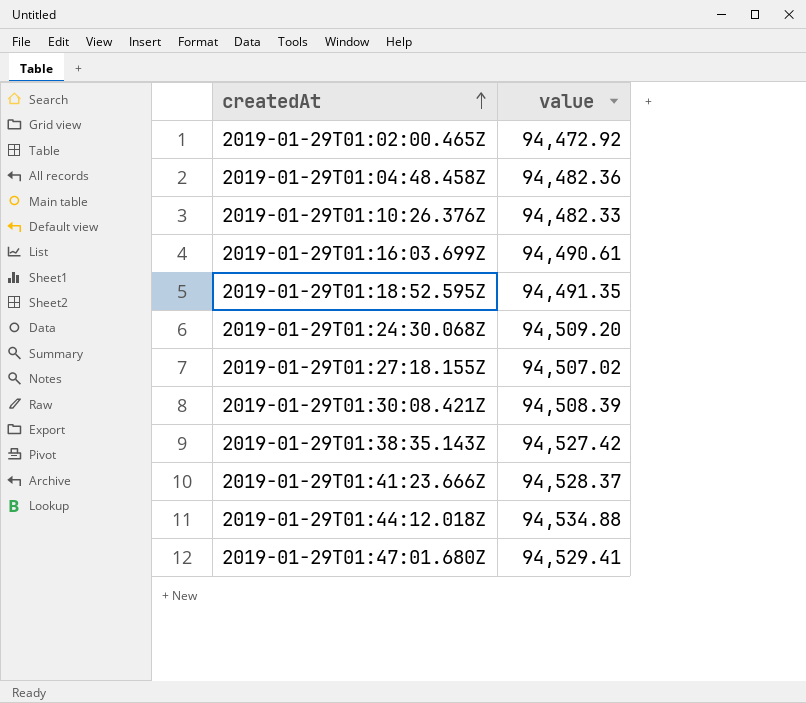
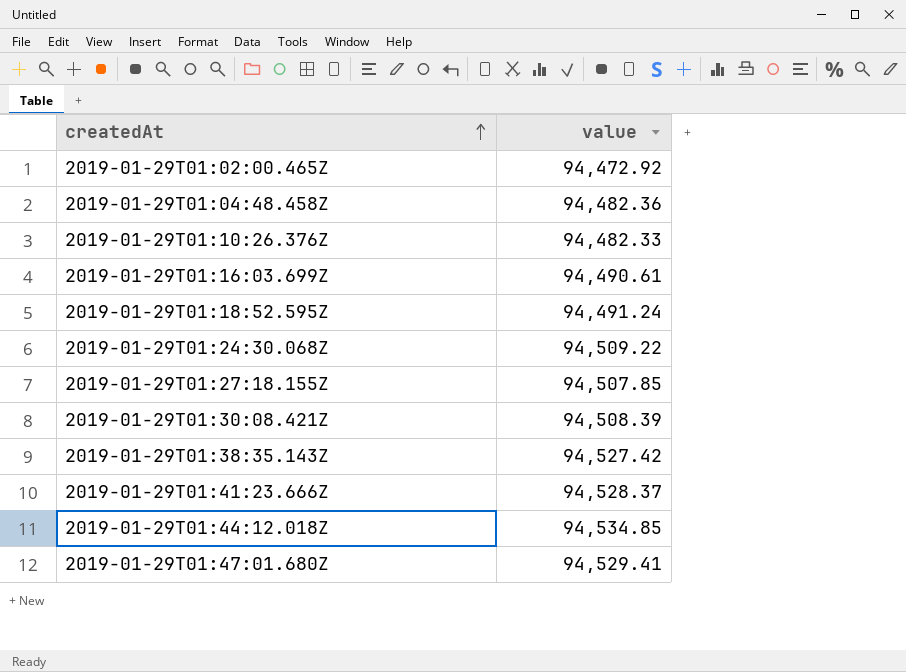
2019-01-29T01:18:52.595Z | value: 94,491.35 -> 94,491.24
2019-01-29T01:24:30.068Z | value: 94,509.20 -> 94,509.22
2019-01-29T01:27:18.155Z | value: 94,507.02 -> 94,507.85
2019-01-29T01:44:12.018Z | value: 94,534.88 -> 94,534.85

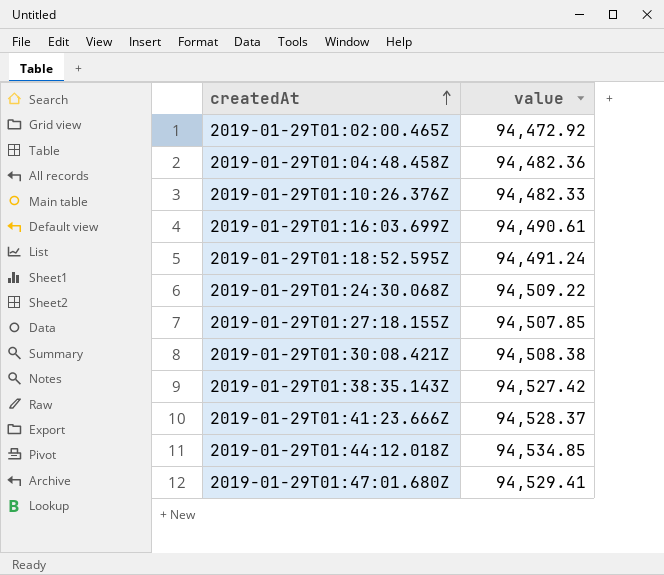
2019-01-29T01:30:08.421Z | value: 94,508.39 -> 94,508.38

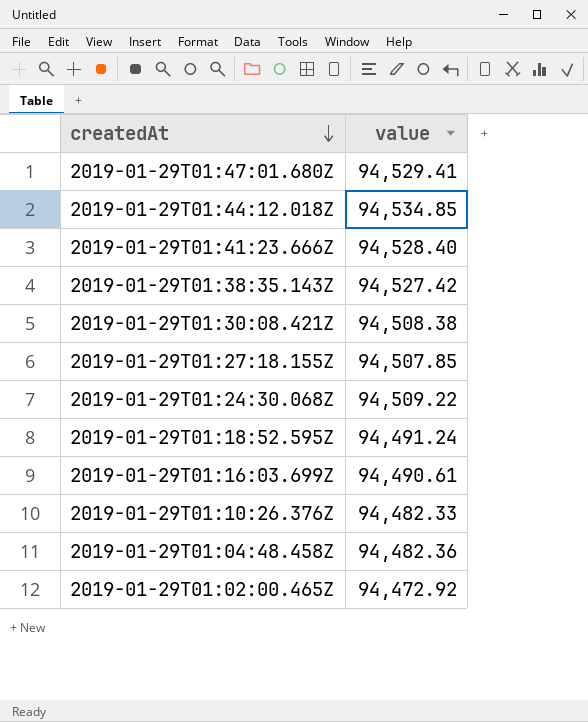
row order: createdAt ascending -> createdAt descending
2019-01-29T01:41:23.666Z | value: 94,528.37 -> 94,528.40

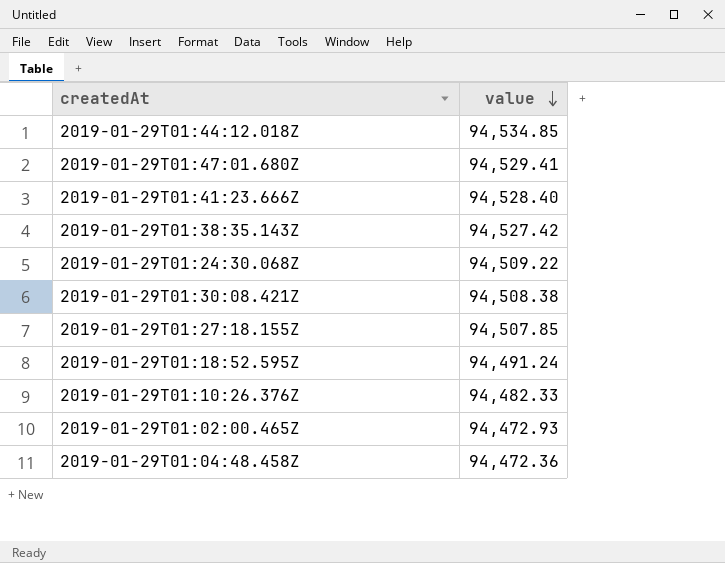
row order: createdAt descending -> value descending
row 2019-01-29T01:16:03.699Z: 94,490.61 -> none
2019-01-29T01:02:00.465Z | value: 94,472.92 -> 94,472.93
2019-01-29T01:04:48.458Z | value: 94,482.36 -> 94,472.36

